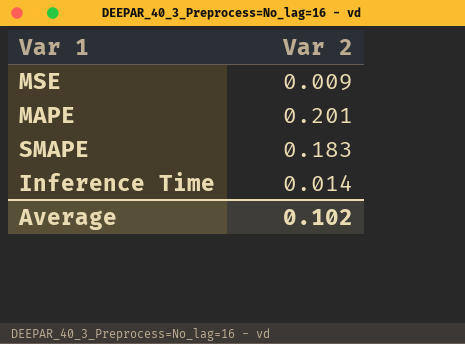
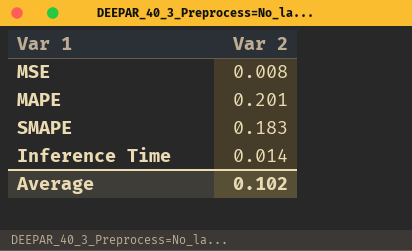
MSE | Var 2: 0.009 -> 0.008

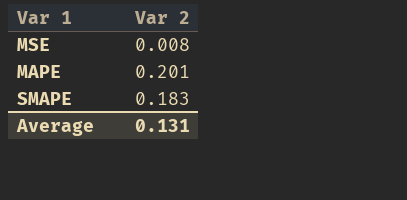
row Inference Time: 0.014 -> none
Average | Var 2: 0.102 -> 0.131

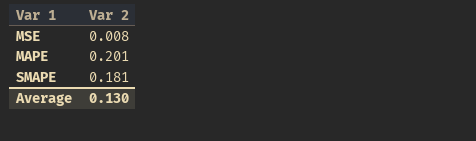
SMAPE | Var 2: 0.183 -> 0.181
Average | Var 2: 0.131 -> 0.130

